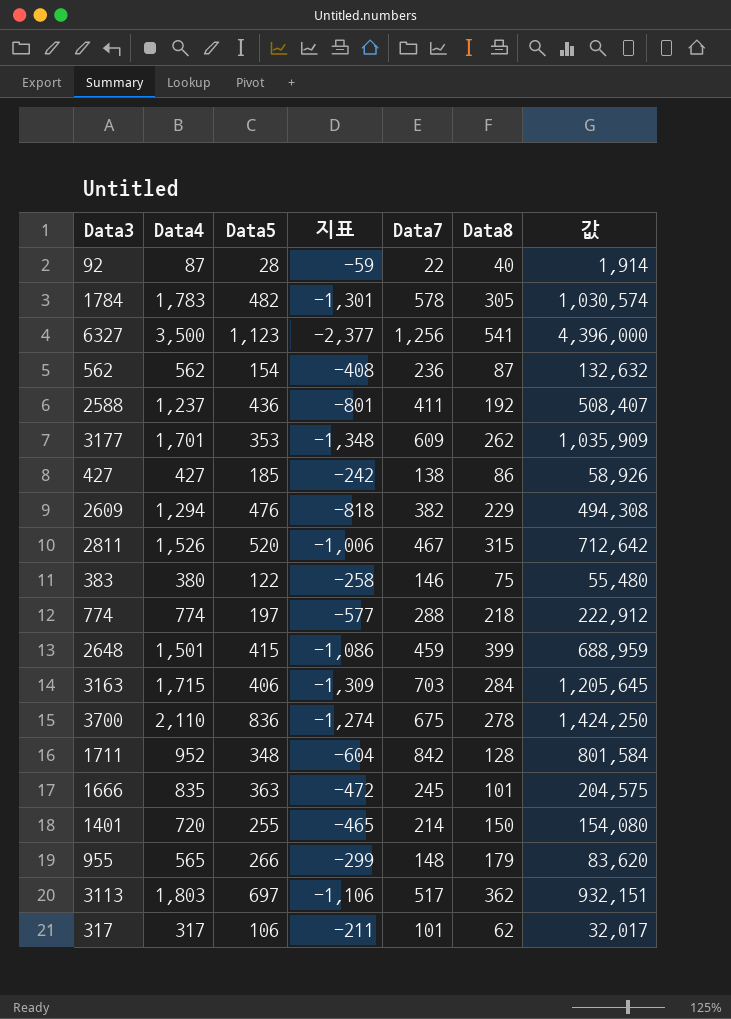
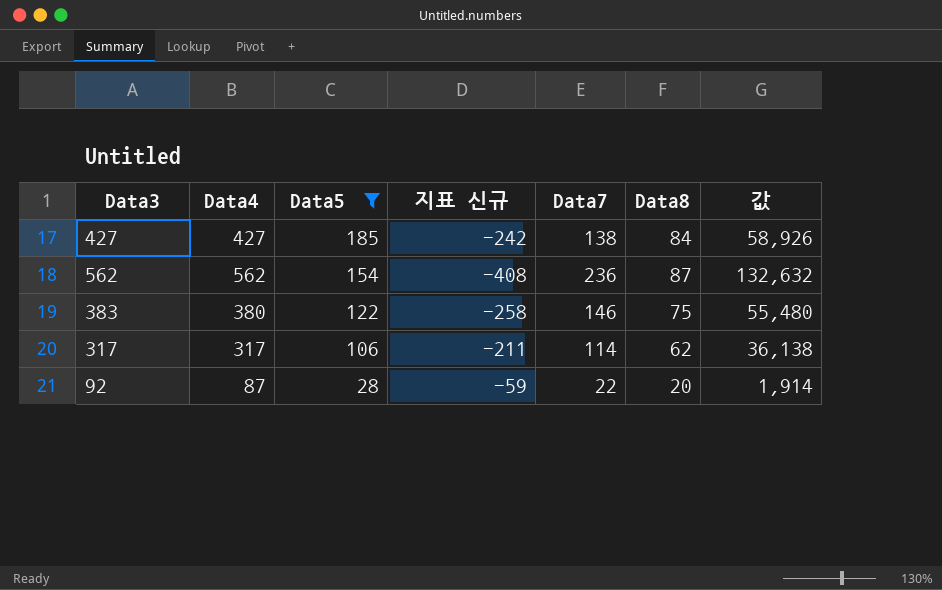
filter: none -> Data5 <= 185
row order: none -> Data5 descending
column name: 지표 -> 지표 신규
427 | Data8: 86 -> 84
317 | Data7: 101 -> 114
317 | 값: 32,017 -> 36,138
92 | Data8: 40 -> 20

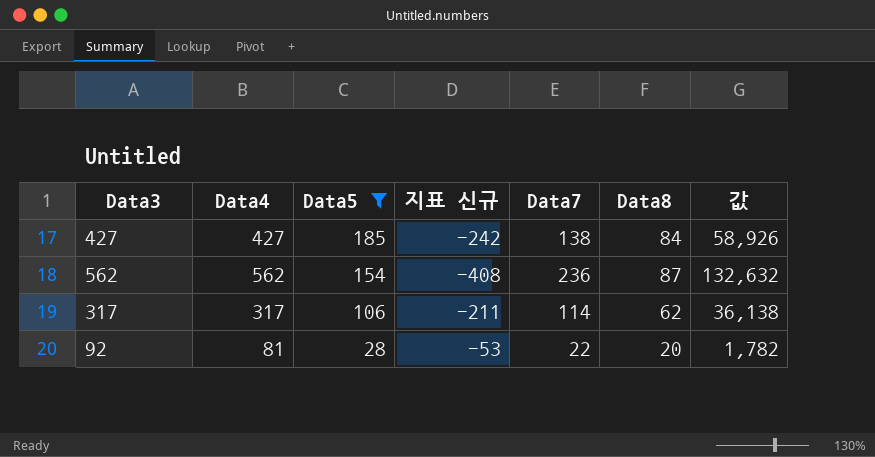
row 383: 380 | 122 | -258 | 146 | 75 | 55,480 -> none
92 | Data4: 87 -> 81
92 | 지표 신규: -59 -> -53
92 | 값: 1,914 -> 1,782

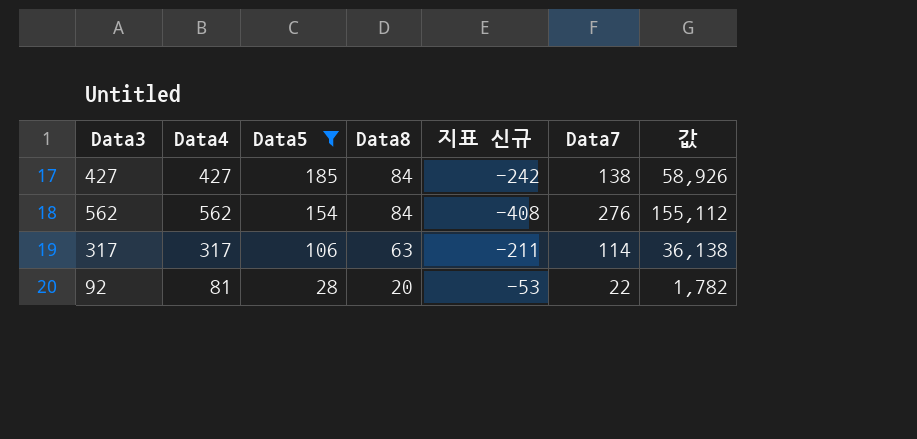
column Data8 | position: 6 -> 4
562 | Data8: 87 -> 84
562 | Data7: 236 -> 276
562 | 값: 132,632 -> 155,112
317 | Data8: 62 -> 63

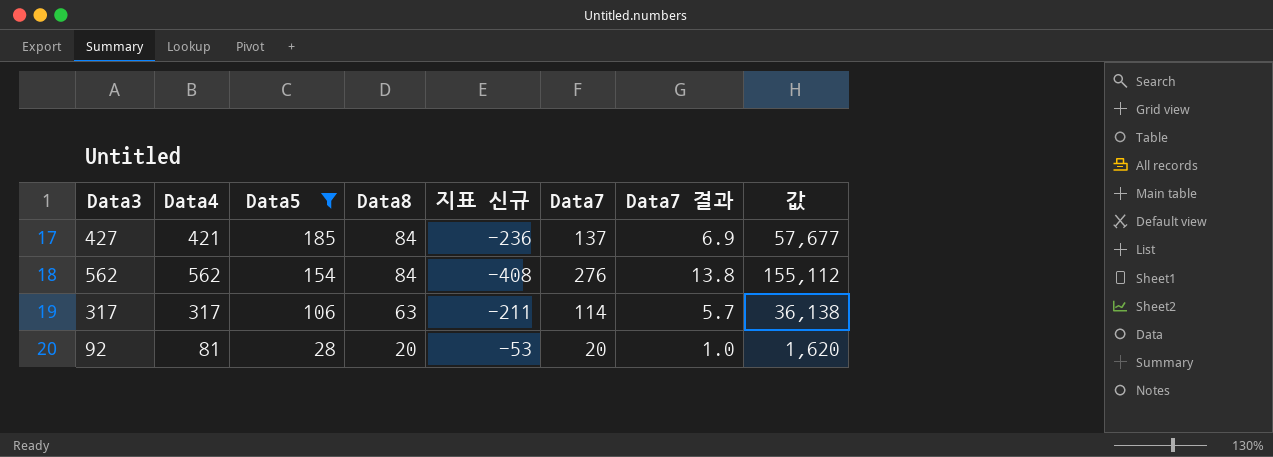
column Data7 결과 | formula: none -> [Data7] * 0.05
427 | Data4: 427 -> 421
427 | 지표 신규: -242 -> -236
427 | Data7: 138 -> 137
427 | 값: 58,926 -> 57,677
92 | Data7: 22 -> 20
92 | 값: 1,782 -> 1,620

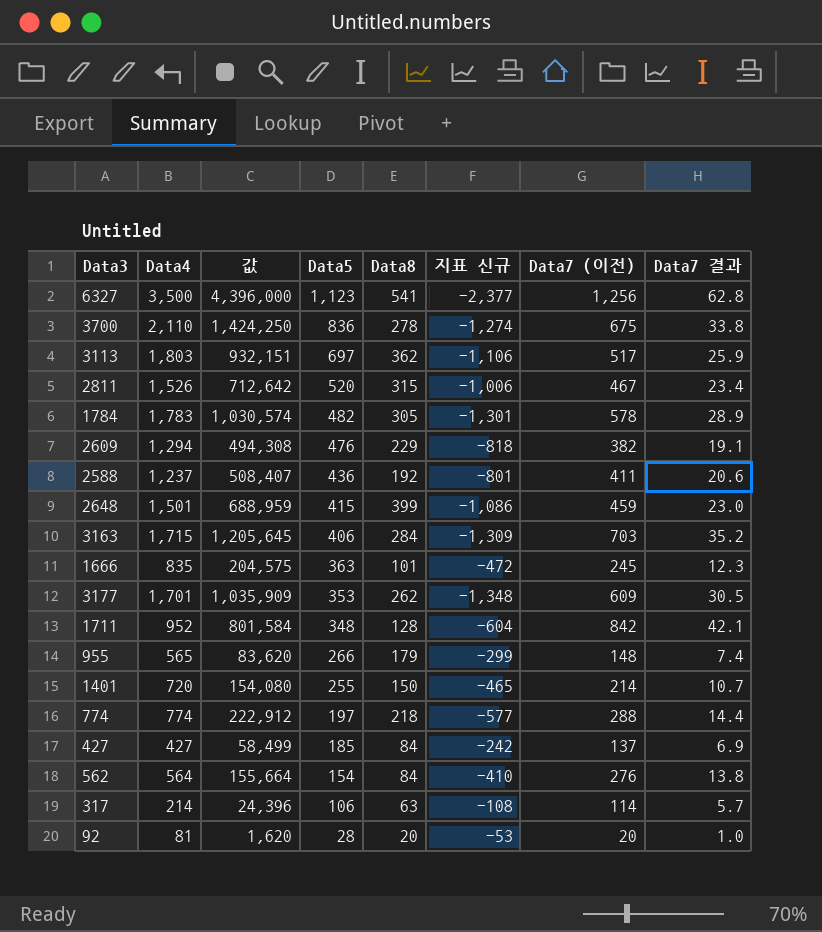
filter: Data5 <= 185 -> none
column 값 | position: 8 -> 3
column name: Data7 -> Data7 (이전)
427 | Data4: 421 -> 427
427 | 값: 57,677 -> 58,499
427 | 지표 신규: -236 -> -242
562 | Data4: 562 -> 564
562 | 값: 155,112 -> 155,664
562 | 지표 신규: -408 -> -410
317 | Data4: 317 -> 214
317 | 값: 36,138 -> 24,396
317 | 지표 신규: -211 -> -108

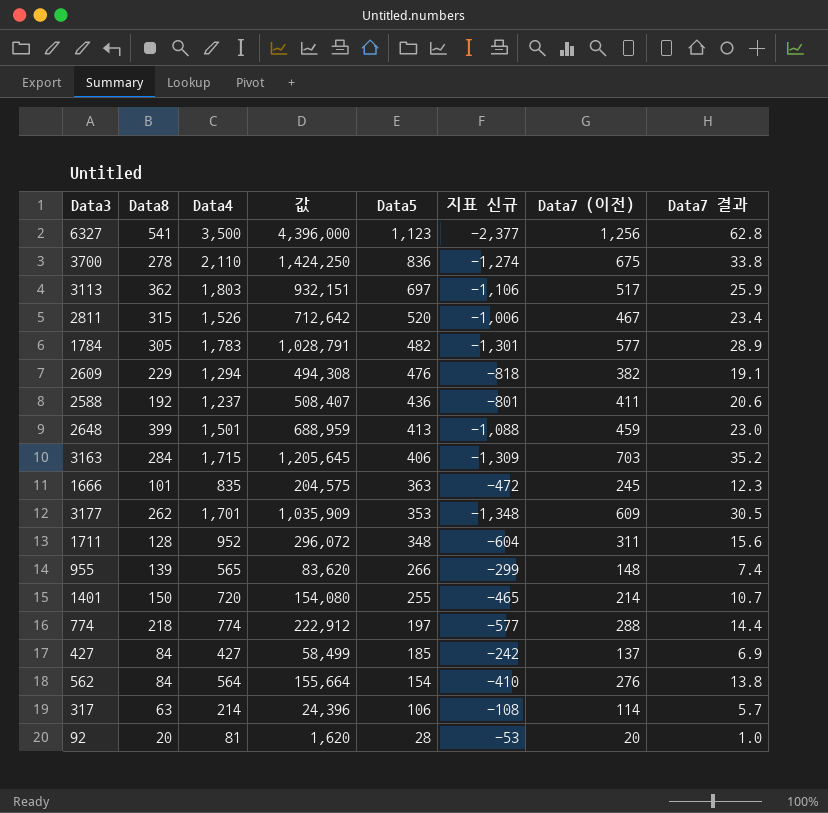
column Data8 | position: 5 -> 2
1784 | 값: 1,030,574 -> 1,028,791
1784 | Data7 (이전): 578 -> 577
2648 | Data5: 415 -> 413
2648 | 지표 신규: -1,086 -> -1,088
1711 | 값: 801,584 -> 296,072
1711 | Data7 (이전): 842 -> 311
1711 | Data7 결과: 42.1 -> 15.6
955 | Data8: 179 -> 139

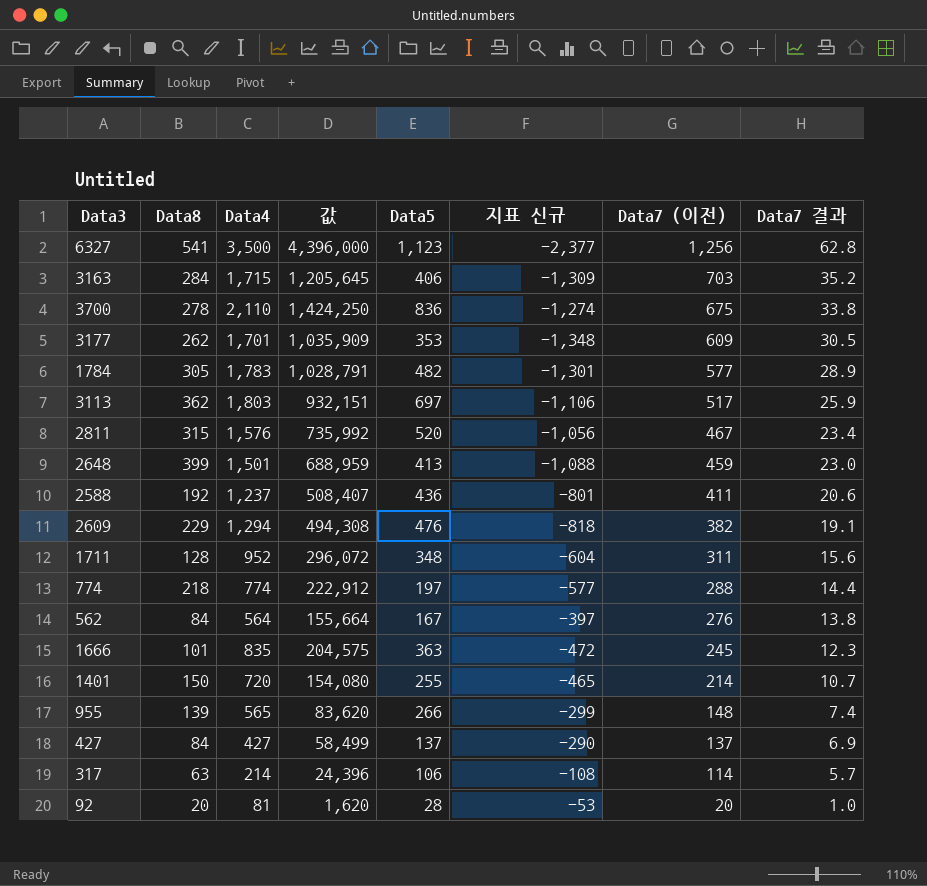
row order: Data5 descending -> Data7 (이전) descending
2811 | Data4: 1,526 -> 1,576
2811 | 값: 712,642 -> 735,992
2811 | 지표 신규: -1,006 -> -1,056
562 | Data5: 154 -> 167
562 | 지표 신규: -410 -> -397
427 | Data5: 185 -> 137
427 | 지표 신규: -242 -> -290

